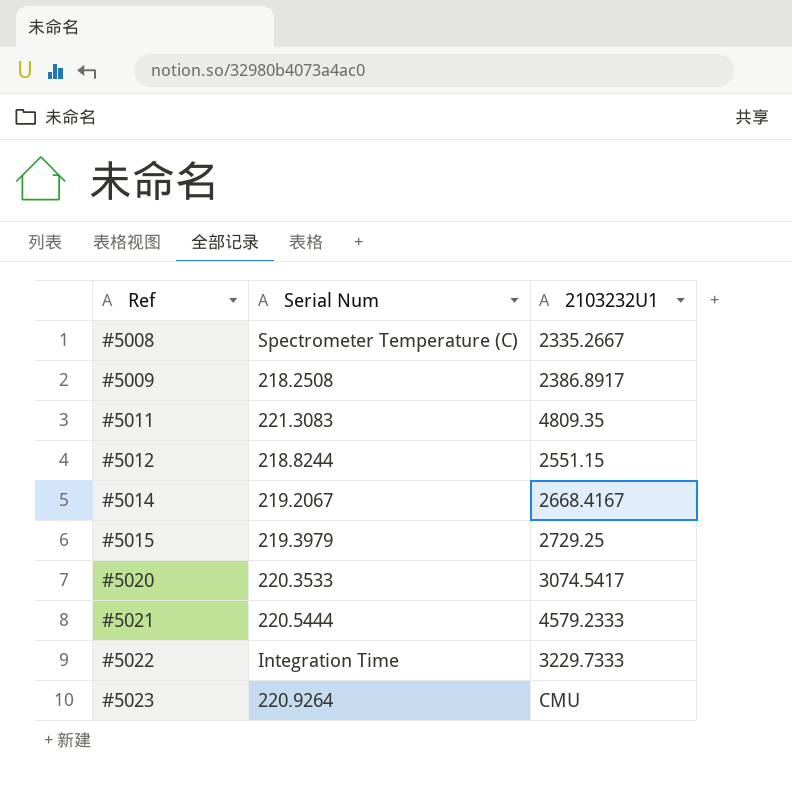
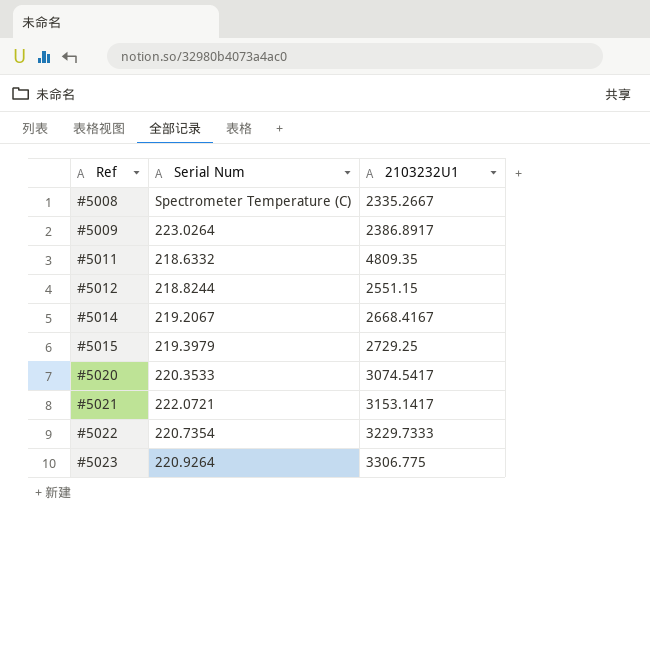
#5009 | Serial Num: 218.2508 -> 223.0264
#5011 | Serial Num: 221.3083 -> 218.6332
#5021 | Serial Num: 220.5444 -> 222.0721
#5021 | 2103232U1: 4579.2333 -> 3153.1417
#5022 | Serial Num: Integration Time -> 220.7354
#5023 | 2103232U1: CMU -> 3306.775

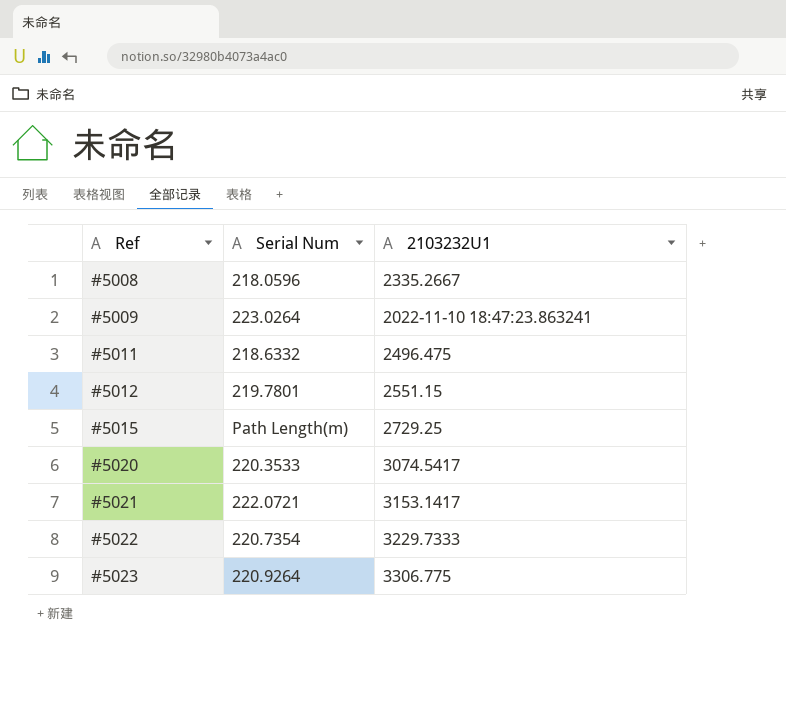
row #5014: 219.2067 | 2668.4167 -> none
#5008 | Serial Num: Spectrometer Temperature (C) -> 218.0596
#5009 | 2103232U1: 2386.8917 -> 2022-11-10 18:47:23.863241
#5011 | 2103232U1: 4809.35 -> 2496.475
#5012 | Serial Num: 218.8244 -> 219.7801
#5015 | Serial Num: 219.3979 -> Path Length(m)

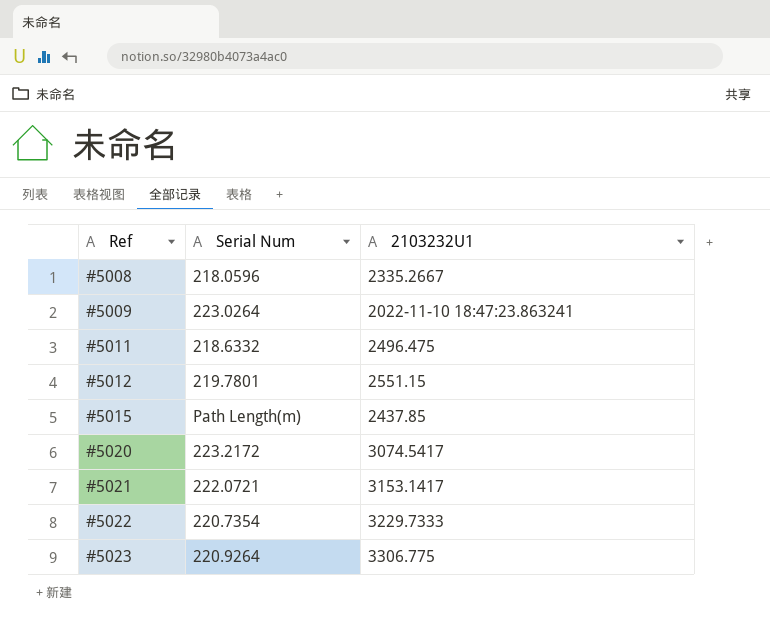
#5015 | 2103232U1: 2729.25 -> 2437.85
#5020 | Serial Num: 220.3533 -> 223.2172

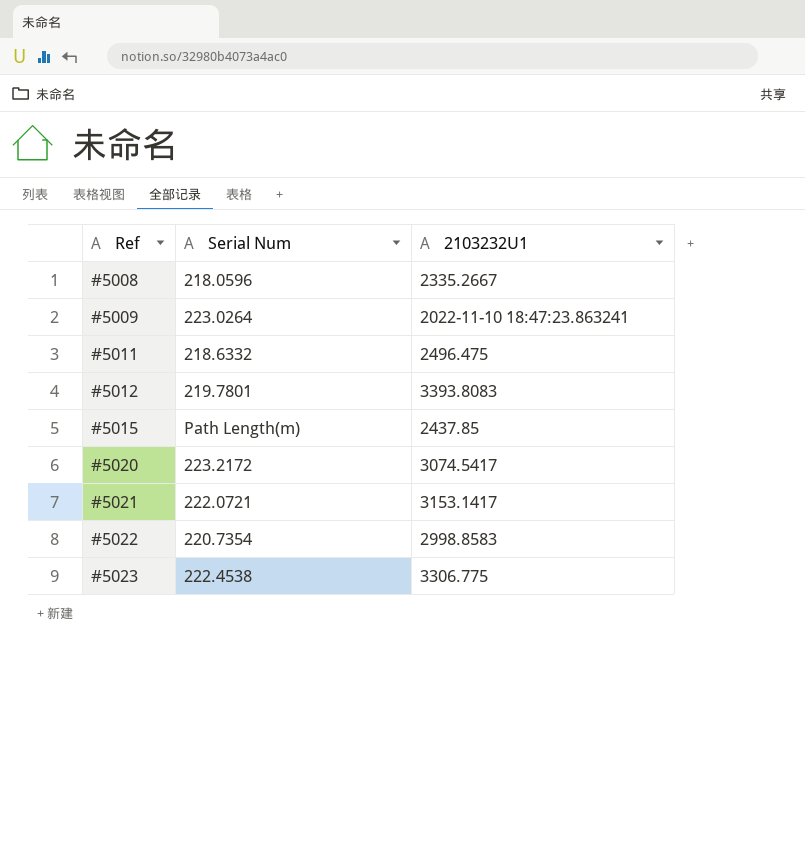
#5012 | 2103232U1: 2551.15 -> 3393.8083
#5022 | 2103232U1: 3229.7333 -> 2998.8583
#5023 | Serial Num: 220.9264 -> 222.4538

